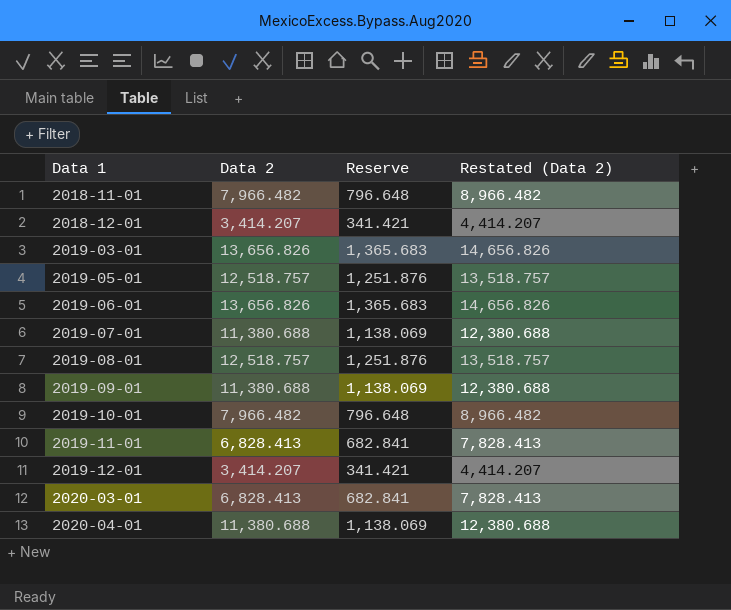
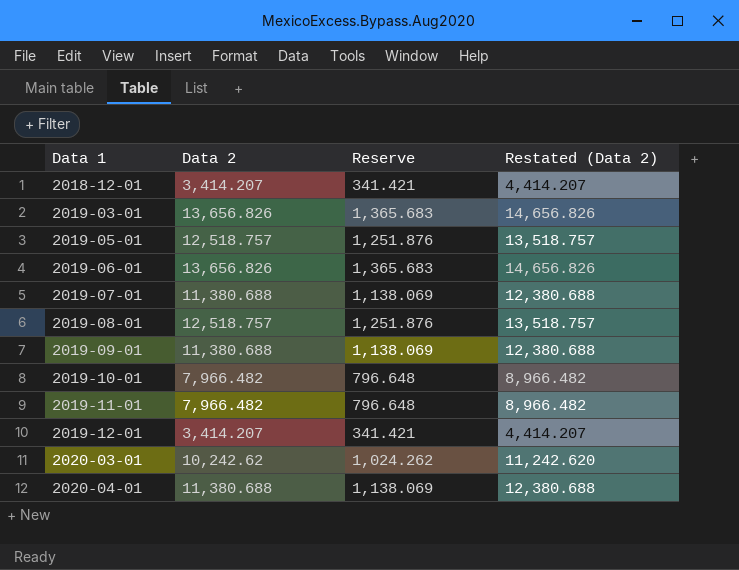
row 2018-11-01: 7,966.482 | 796.648 | 8,966.482 -> none
2019-11-01 | Data 2: 6,828.413 -> 7,966.482
2019-11-01 | Reserve: 682.841 -> 796.648
2019-11-01 | Restated (Data 2): 7,828.413 -> 8,966.482
2020-03-01 | Data 2: 6,828.413 -> 10,242.62
2020-03-01 | Reserve: 682.841 -> 1,024.262
2020-03-01 | Restated (Data 2): 7,828.413 -> 11,242.620

